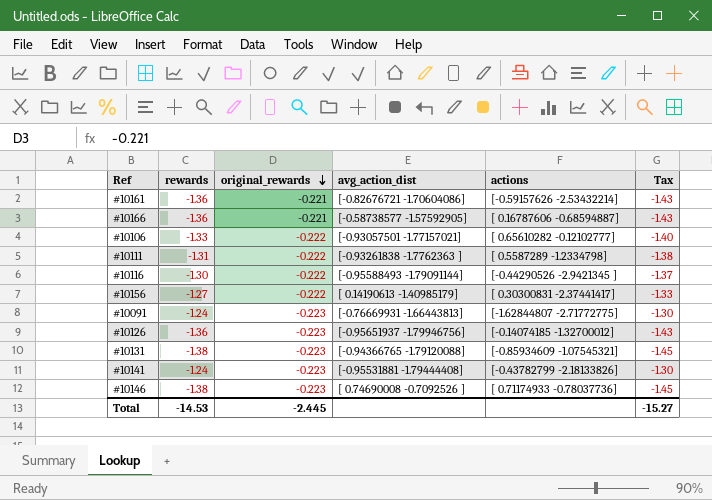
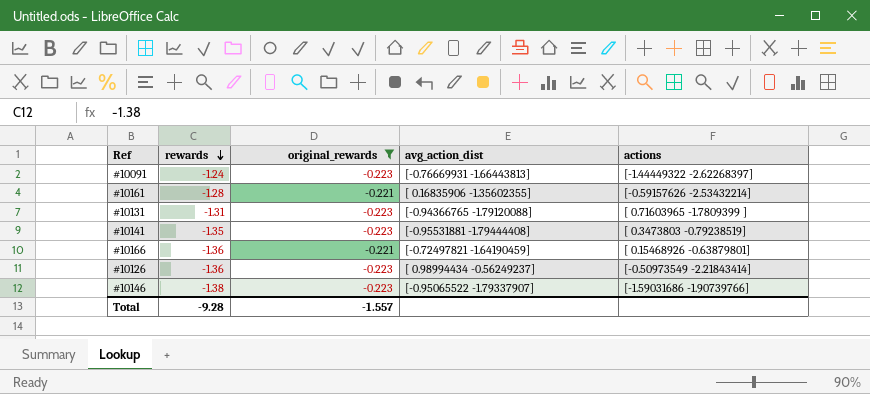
filter: none -> original_rewards != -0.222
row order: original_rewards descending -> rewards descending
column Tax | formula: [rewards] * 1.05 -> none
#10091 | actions: [-1.62844807 -2.71772775] -> [-1.44449322 -2.62268397]
#10161 | rewards: -1.36 -> -1.28
#10161 | avg_action_dist: [-0.82676721 -1.70604086] -> [ 0.16835906 -1.35602355]
#10131 | rewards: -1.38 -> -1.31
#10131 | actions: [-0.85934609 -1.07545321] -> [ 0.71603965 -1.7809399 ]
#10141 | rewards: -1.24 -> -1.35
#10141 | actions: [-0.43782799 -2.18133826] -> [ 0.3473803 -0.79238519]
#10166 | avg_action_dist: [-0.58738577 -1.57592905] -> [-0.72497821 -1.64190459]
#10166 | actions: [ 0.16787606 -0.68594887] -> [ 0.15468926 -0.63879801]
#10126 | avg_action_dist: [-0.95651937 -1.79946756] -> [ 0.98994434 -0.56249237]
#10126 | actions: [-0.14074185 -1.32700012] -> [-0.50973549 -2.21843414]
#10146 | avg_action_dist: [ 0.74690008 -0.7092526 ] -> [-0.95065522 -1.79337907]
#10146 | actions: [ 0.71174933 -0.78037736] -> [-1.59031686 -1.90739766]
Total | rewards: -14.53 -> -9.28
Total | original_rewards: -2.445 -> -1.557

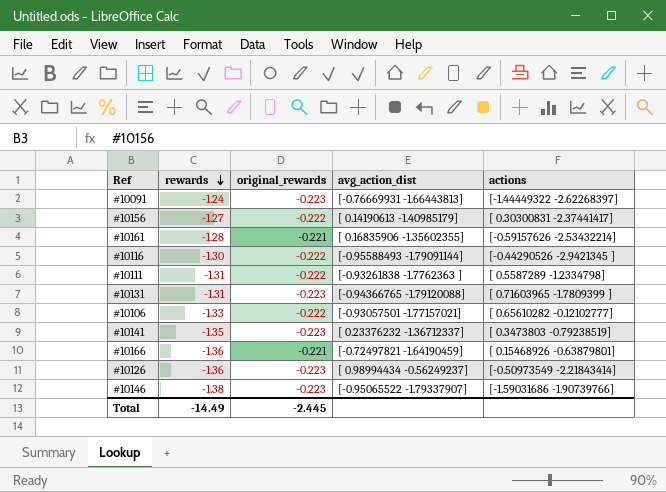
filter: original_rewards != -0.222 -> none
#10141 | avg_action_dist: [-0.95531881 -1.79444408] -> [ 0.23376232 -1.36712337]
Total | rewards: -9.28 -> -14.49
Total | original_rewards: -1.557 -> -2.445

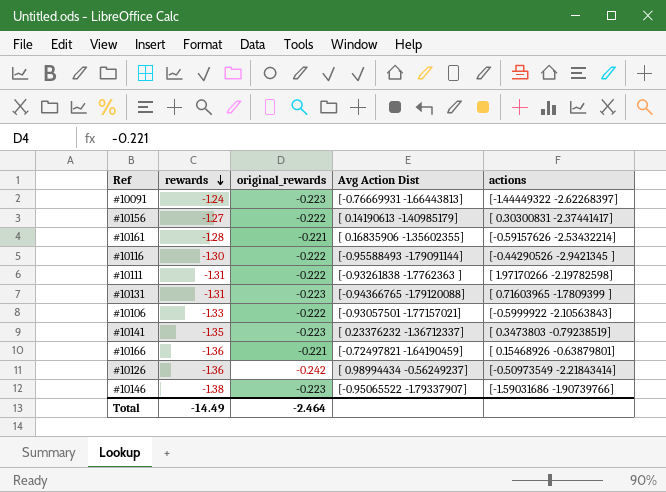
column name: avg_action_dist -> Avg Action Dist
#10111 | actions: [ 0.5587289 -1.2334798] -> [ 1.97170266 -2.19782598]
#10106 | actions: [ 0.65610282 -0.12102777] -> [-0.5999922 -2.10563843]
#10126 | original_rewards: -0.223 -> -0.242
Total | original_rewards: -2.445 -> -2.464

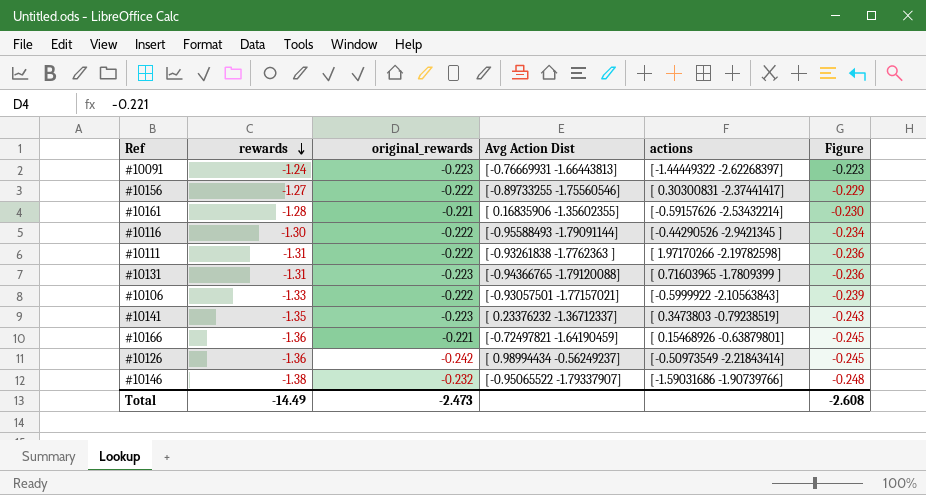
column Figure | formula: none -> [rewards] * 0.18
#10156 | Avg Action Dist: [ 0.14190613 -1.40985179] -> [-0.89733255 -1.75560546]
#10146 | original_rewards: -0.223 -> -0.232
Total | original_rewards: -2.464 -> -2.473

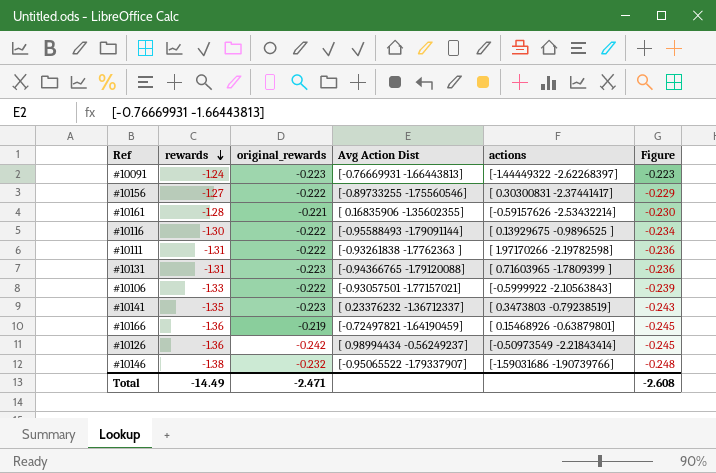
#10116 | actions: [-0.44290526 -2.9421345 ] -> [ 0.13929675 -0.9896525 ]
#10166 | original_rewards: -0.221 -> -0.219
Total | original_rewards: -2.473 -> -2.471

